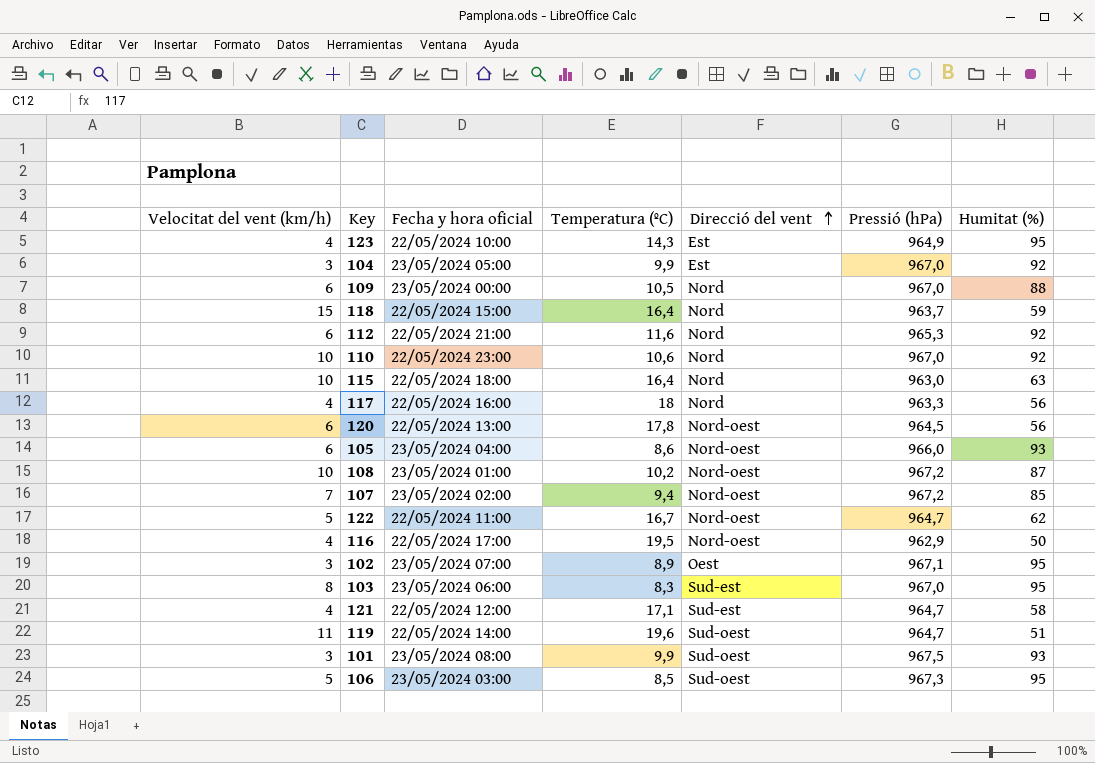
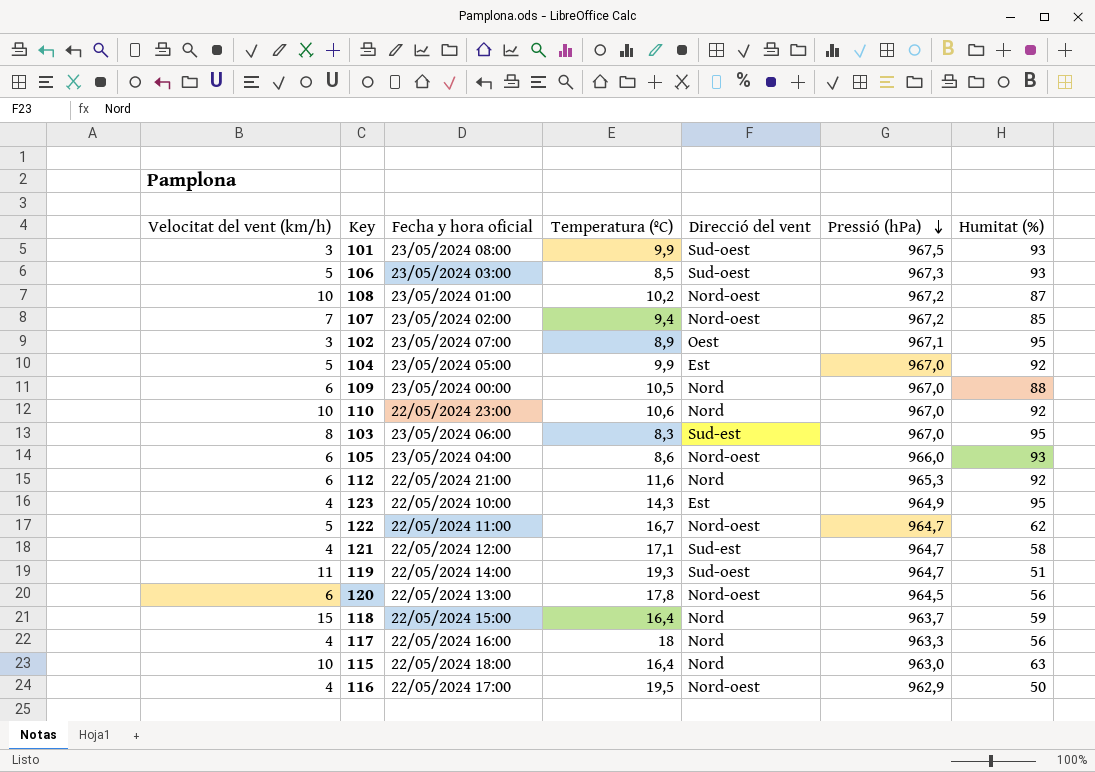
row order: Direcció del vent ascending -> Pressió (hPa) descending
106 | Humitat (%): 95 -> 93
104 | Velocitat del vent (km/h): 3 -> 5
119 | Temperatura (ºC): 19,6 -> 19,3

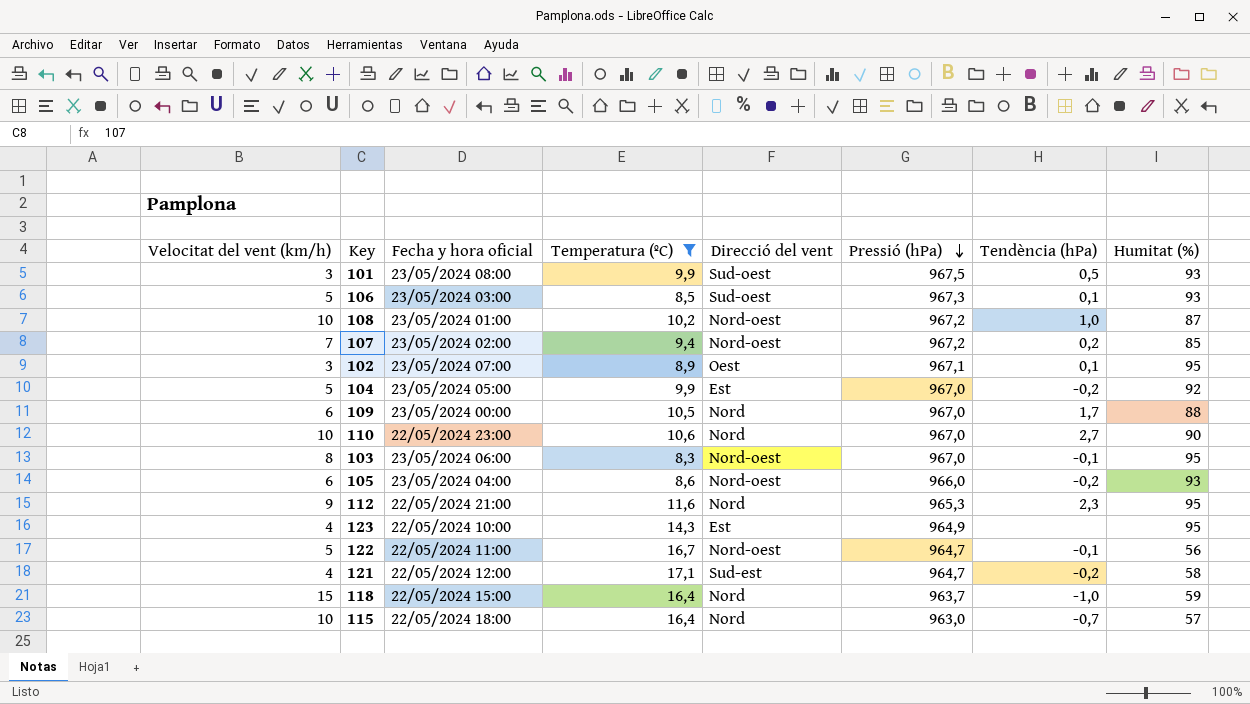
filter: none -> Temperatura (ºC) <= 17,1
column Tendència (hPa) | position: none -> 7
110 | Humitat (%): 92 -> 90
103 | Direcció del vent: Sud-est -> Nord-oest
112 | Velocitat del vent (km/h): 6 -> 9
112 | Humitat (%): 92 -> 95
122 | Humitat (%): 62 -> 56
115 | Humitat (%): 63 -> 57

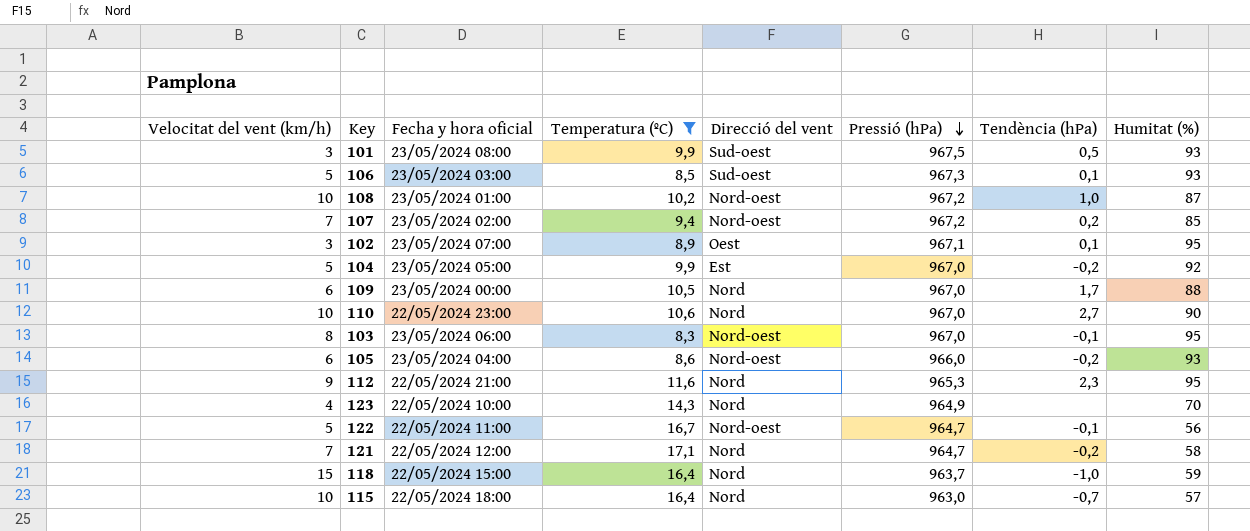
123 | Direcció del vent: Est -> Nord
123 | Humitat (%): 95 -> 70
121 | Velocitat del vent (km/h): 4 -> 7
121 | Direcció del vent: Sud-est -> Nord

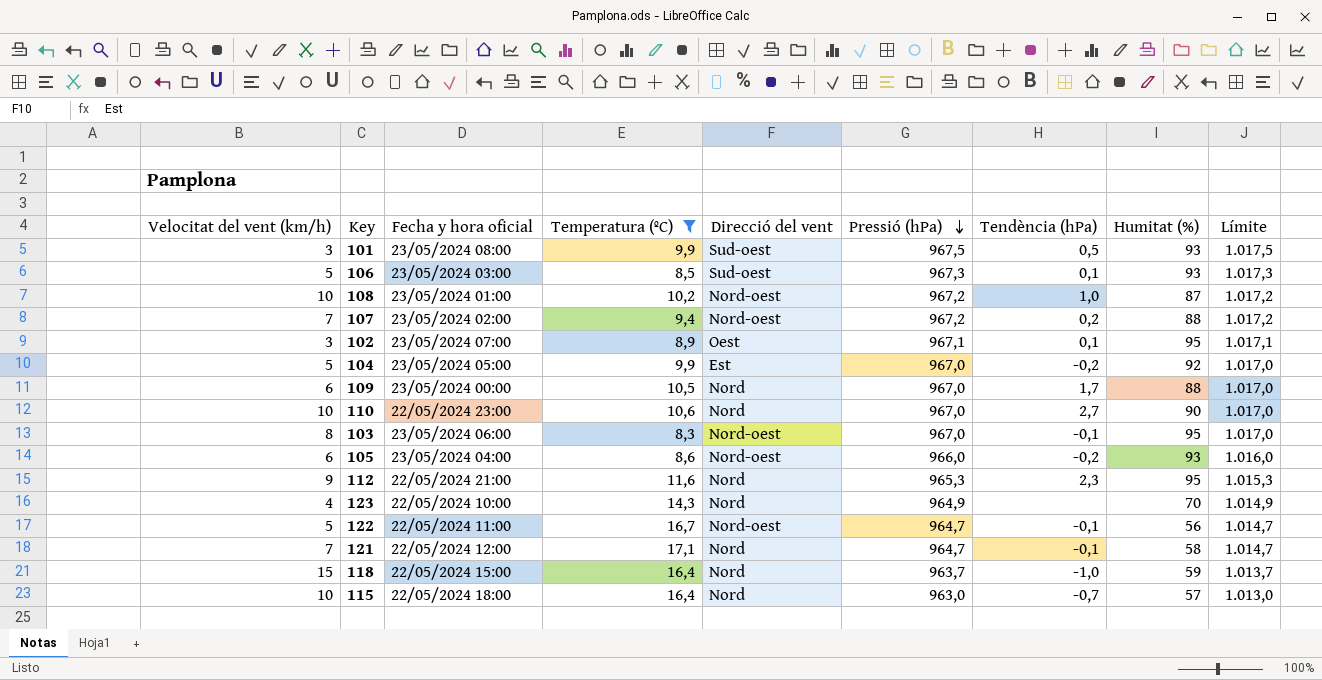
column Límite | formula: none -> [Pressió (hPa)] + 50
107 | Humitat (%): 85 -> 88
121 | Tendència (hPa): -0,2 -> -0,1

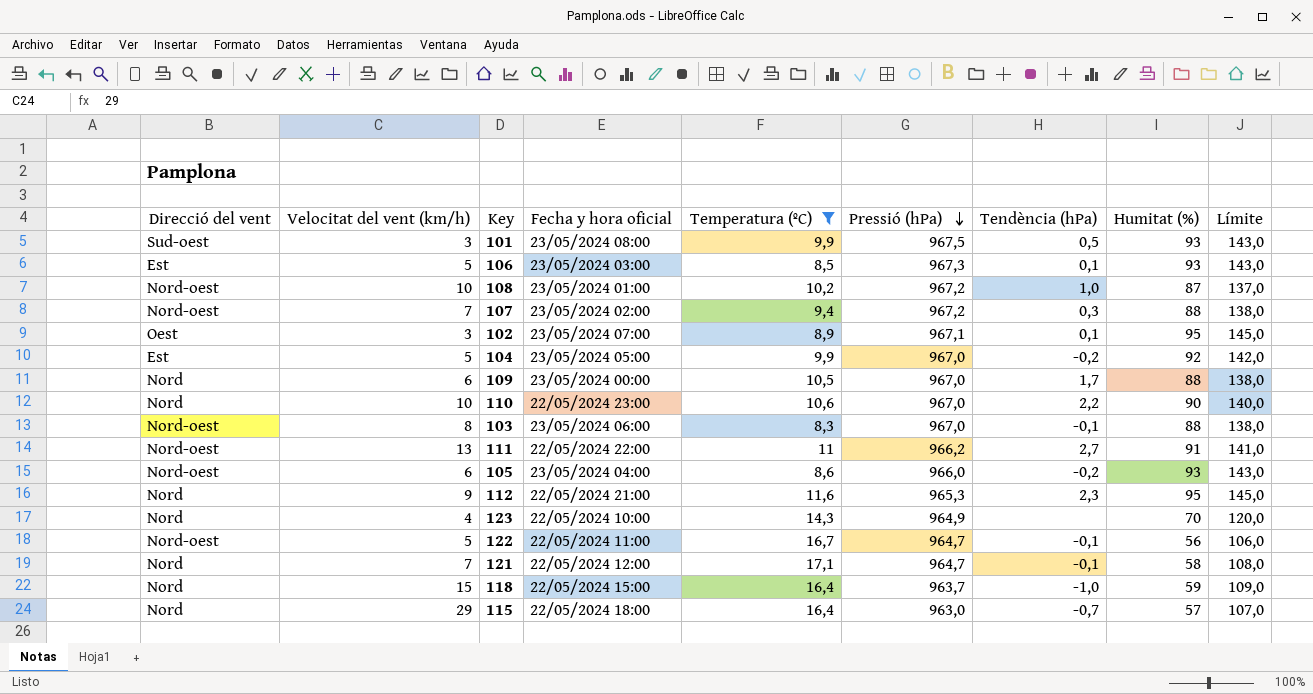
column Direcció del vent | position: 5 -> 1
column Límite | formula: [Pressió (hPa)] + 50 -> [Humitat (%)] + 50
106 | Direcció del vent: Sud-oest -> Est
107 | Tendència (hPa): 0,2 -> 0,3
110 | Tendència (hPa): 2,7 -> 2,2
103 | Humitat (%): 95 -> 88
row 111: none -> Nord-oest | 13 | 22/05/2024 22:00 | 11 | 966,2 | 2,7 | 91 | 141,0
115 | Velocitat del vent (km/h): 10 -> 29

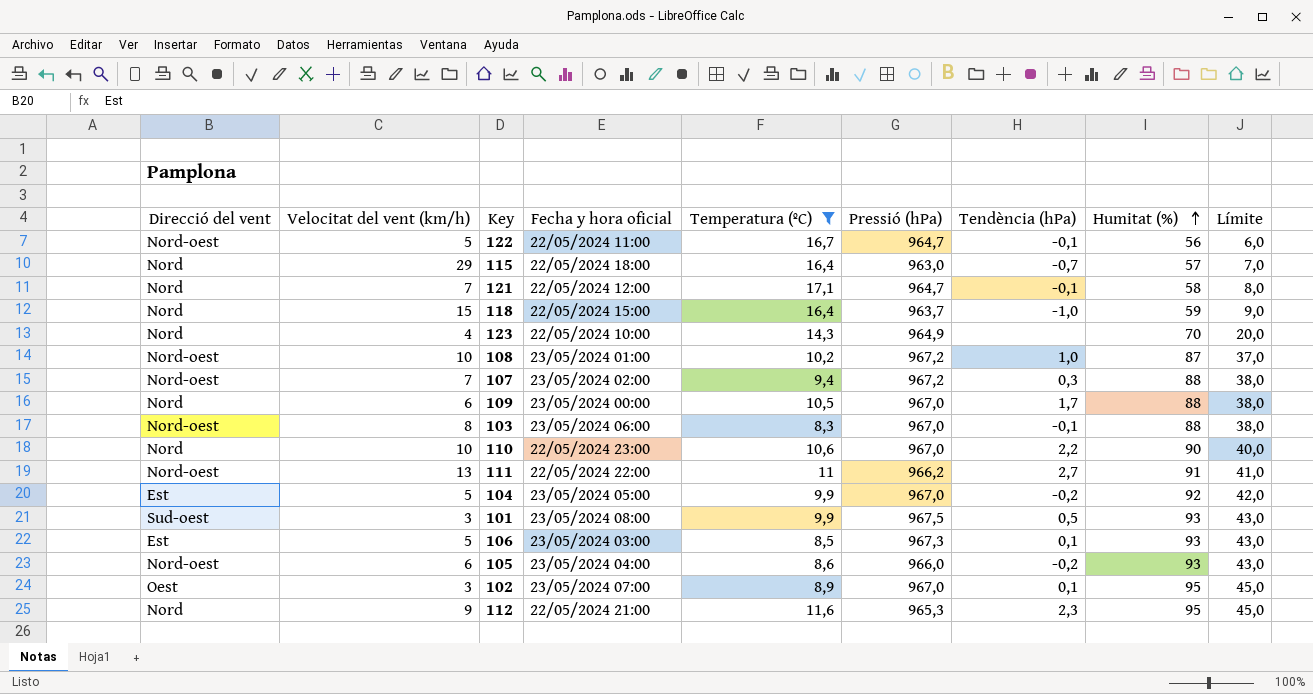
row order: Pressió (hPa) descending -> Humitat (%) ascending
column Límite | formula: [Humitat (%)] + 50 -> [Humitat (%)] - 50
102 | Pressió (hPa): 967,1 -> 967,0

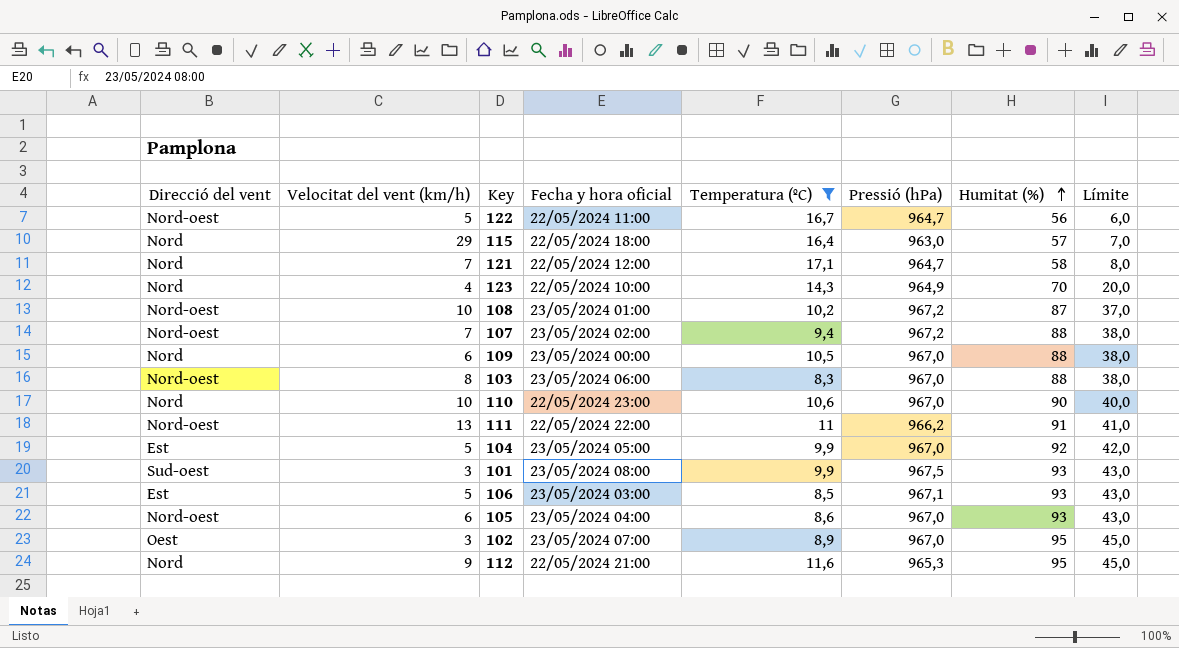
column Tendència (hPa) | position: 7 -> none
row 118: Nord | 15 | 22/05/2024 15:00 | 16,4 | 963,7 | -1,0 | 59 | 9,0 -> none
106 | Pressió (hPa): 967,3 -> 967,1
105 | Pressió (hPa): 966,0 -> 967,0

